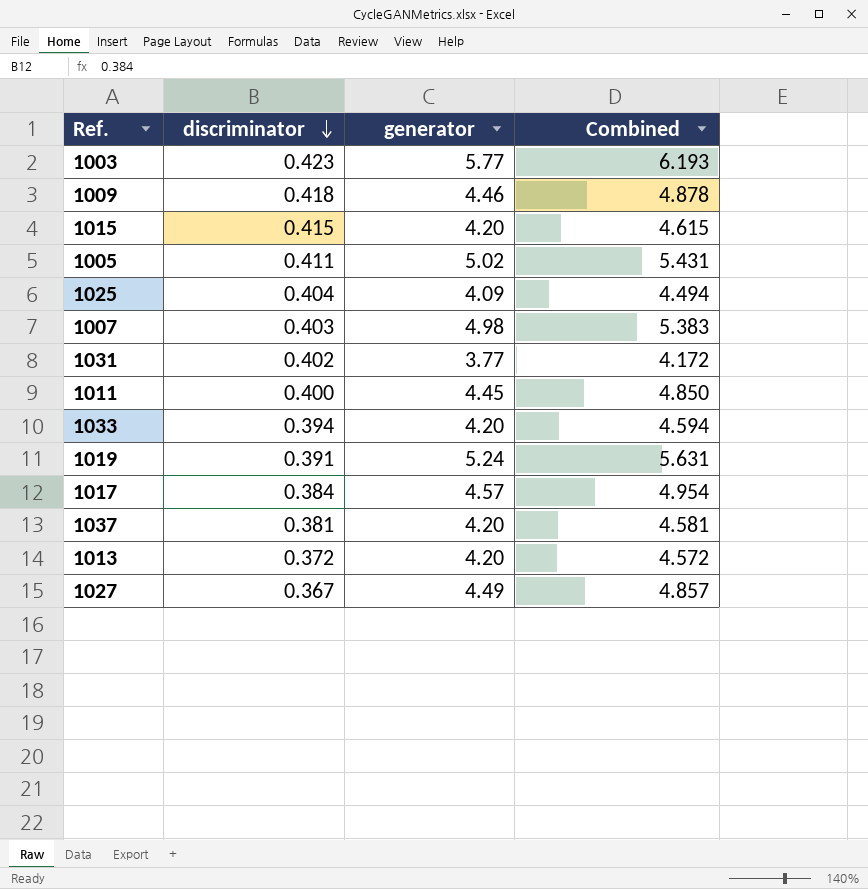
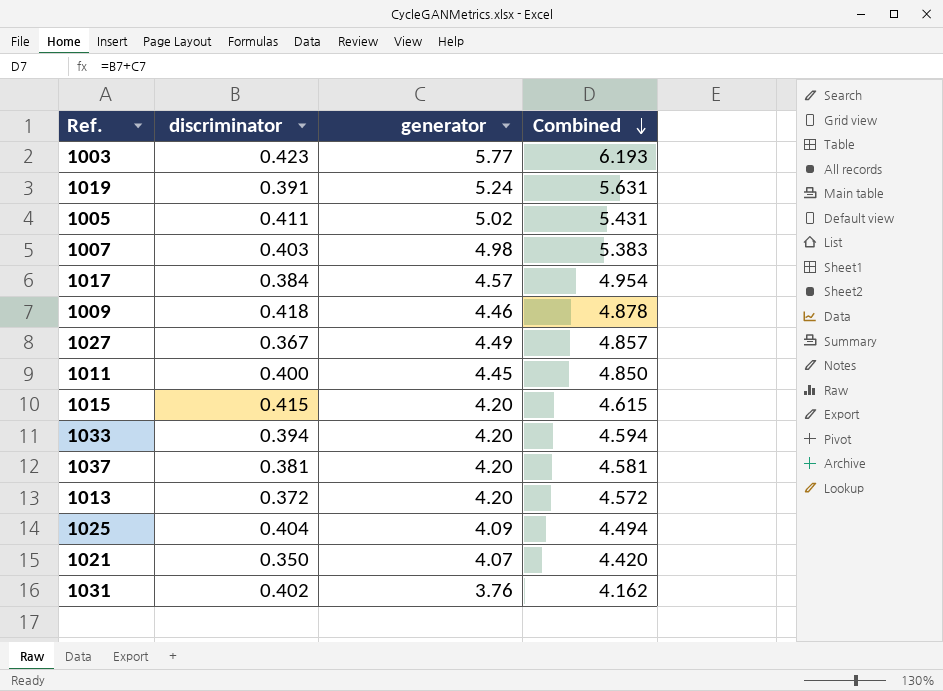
row order: discriminator descending -> Combined descending
row 1021: none -> 0.350 | 4.07 | 4.420
1031 | generator: 3.77 -> 3.76
1031 | Combined: 4.172 -> 4.162

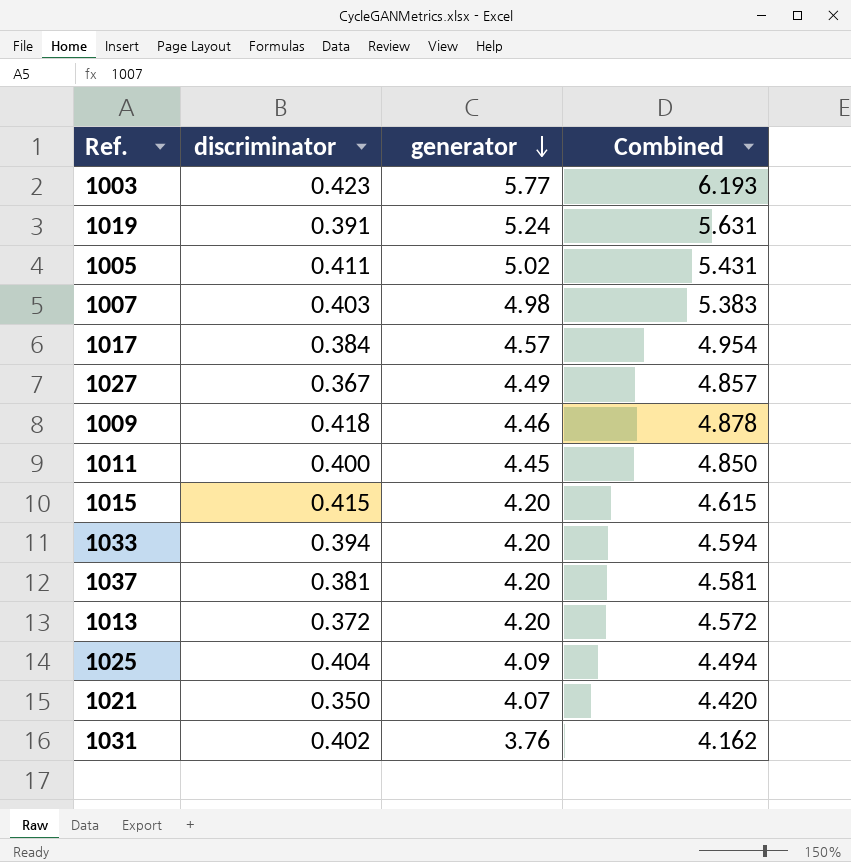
row order: Combined descending -> generator descending

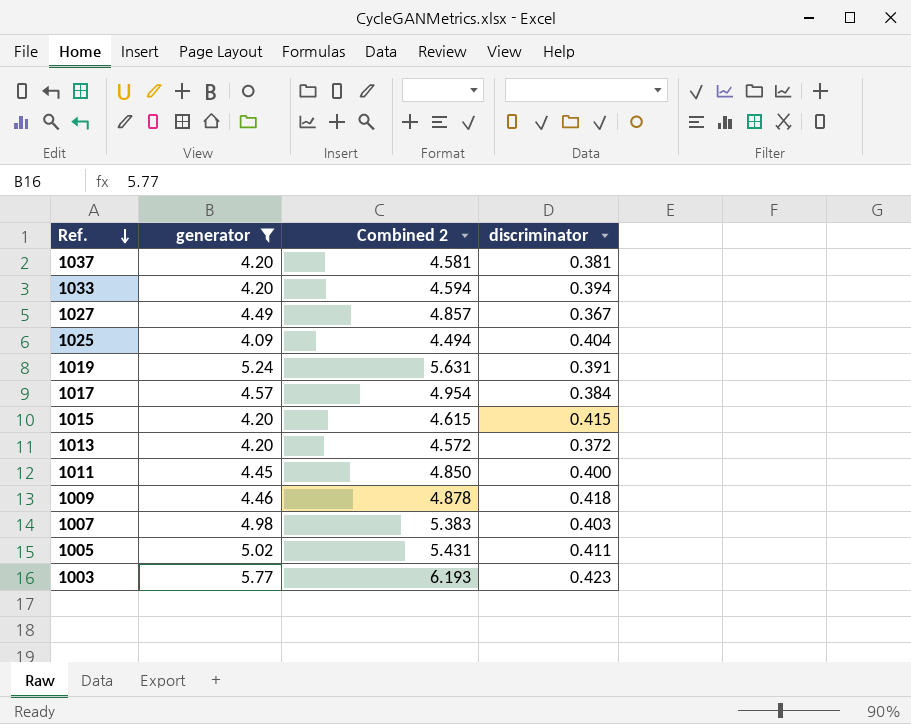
filter: none -> generator >= 4.09
row order: generator descending -> Ref. descending
column name: Combined -> Combined 2
column discriminator | position: 2 -> 4

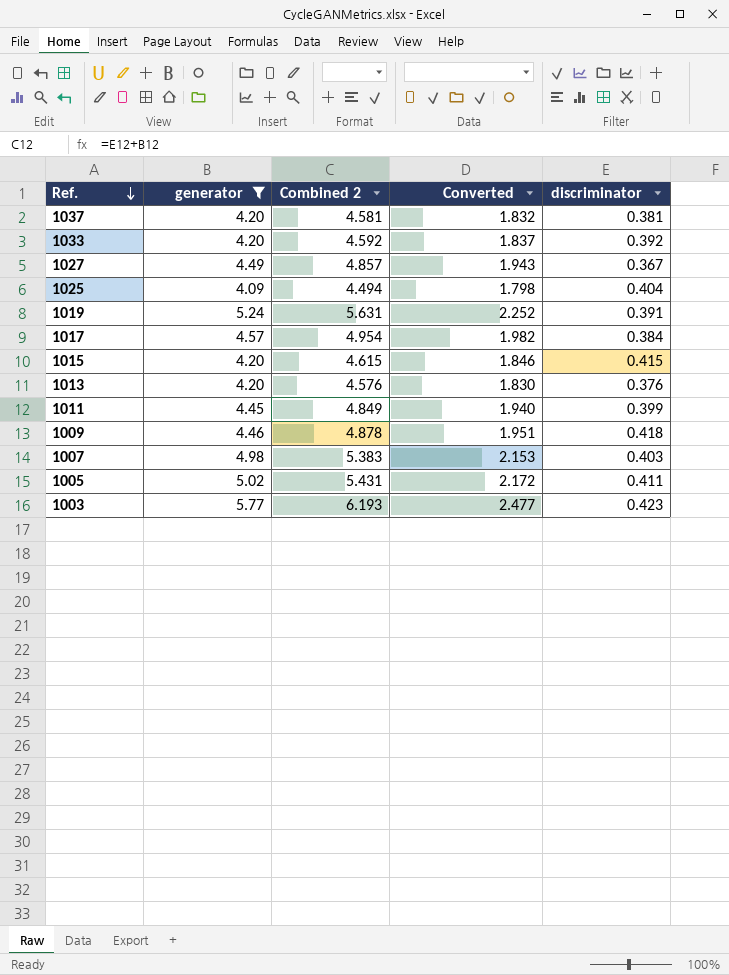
column Converted | formula: none -> [Combined 2] * 0.4
1033 | Combined 2: 4.594 -> 4.592
1033 | discriminator: 0.394 -> 0.392
1013 | Combined 2: 4.572 -> 4.576
1013 | discriminator: 0.372 -> 0.376
1011 | Combined 2: 4.850 -> 4.849
1011 | discriminator: 0.400 -> 0.399

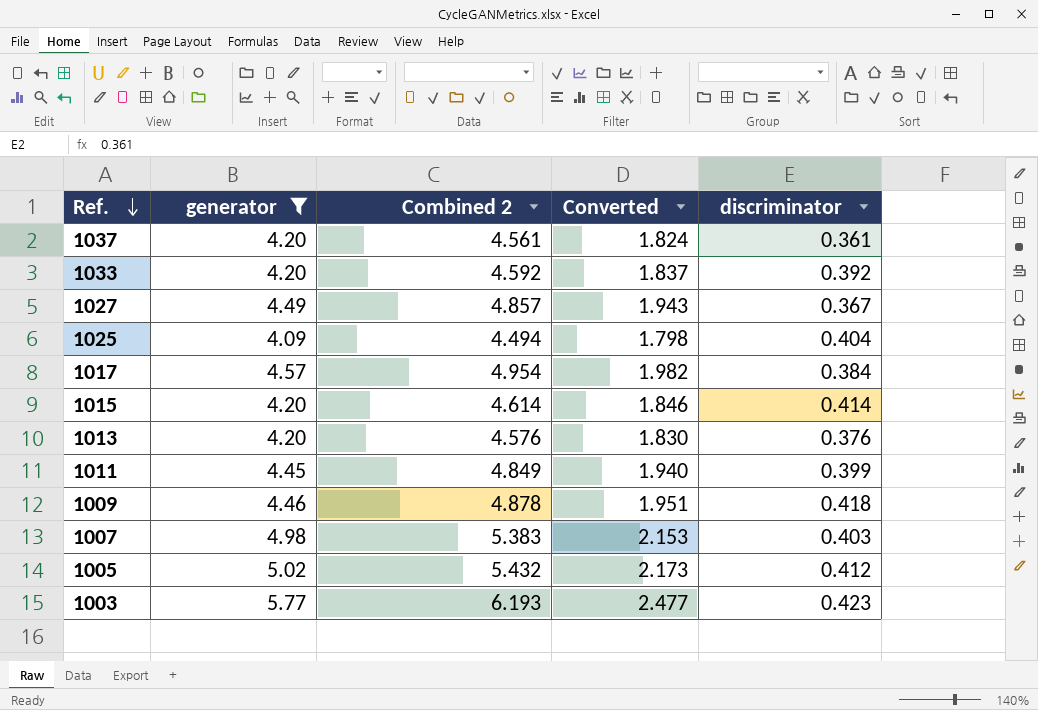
row 1019: 5.24 | 5.631 | 2.252 | 0.391 -> none
1037 | Combined 2: 4.581 -> 4.561
1037 | Converted: 1.832 -> 1.824
1037 | discriminator: 0.381 -> 0.361
1015 | Combined 2: 4.615 -> 4.614
1015 | discriminator: 0.415 -> 0.414
1005 | Combined 2: 5.431 -> 5.432
1005 | Converted: 2.172 -> 2.173
1005 | discriminator: 0.411 -> 0.412

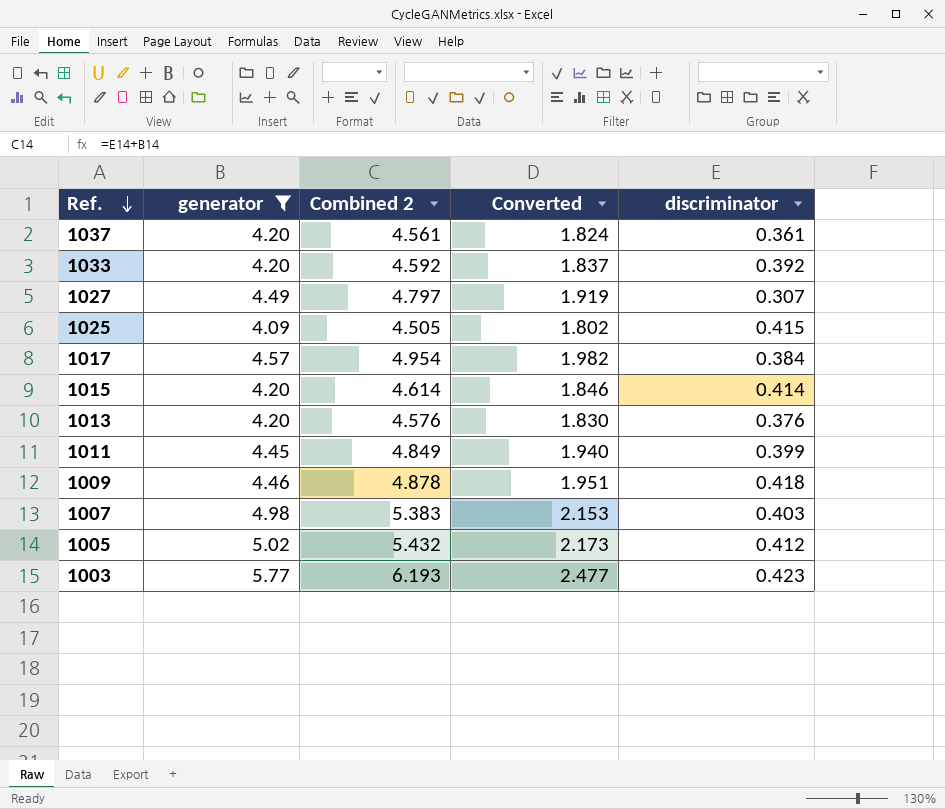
1027 | Combined 2: 4.857 -> 4.797
1027 | Converted: 1.943 -> 1.919
1027 | discriminator: 0.367 -> 0.307
1025 | Combined 2: 4.494 -> 4.505
1025 | Converted: 1.798 -> 1.802
1025 | discriminator: 0.404 -> 0.415

